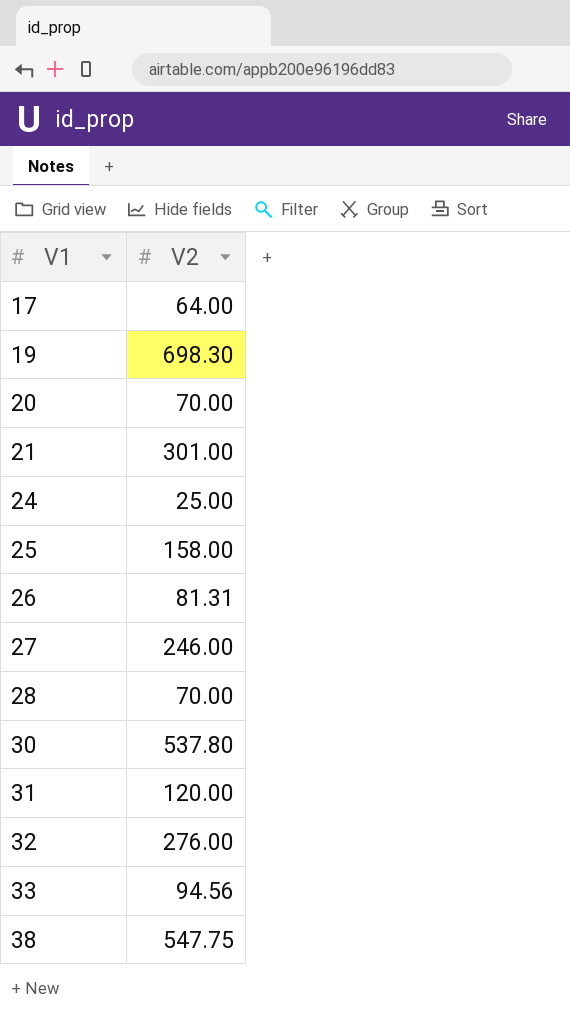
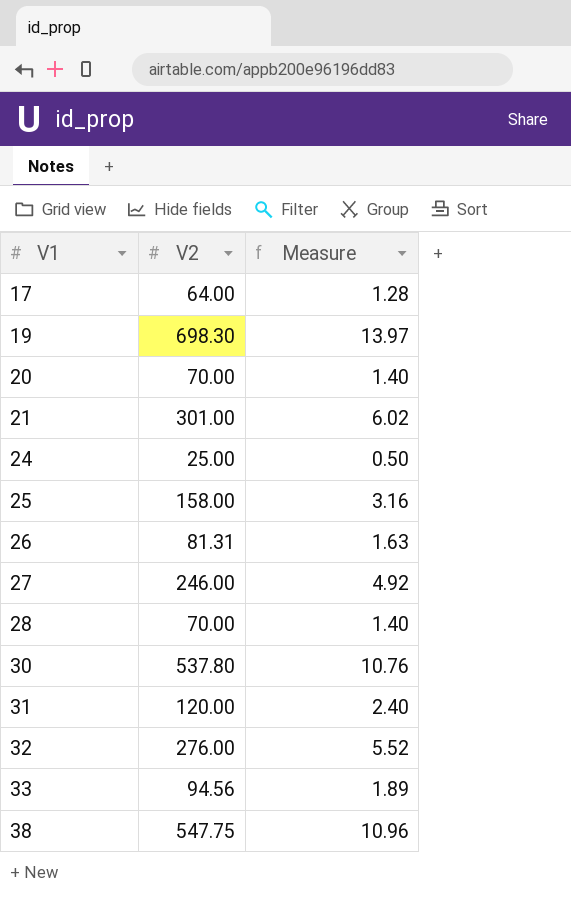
column Measure | formula: none -> [V2] * 0.02

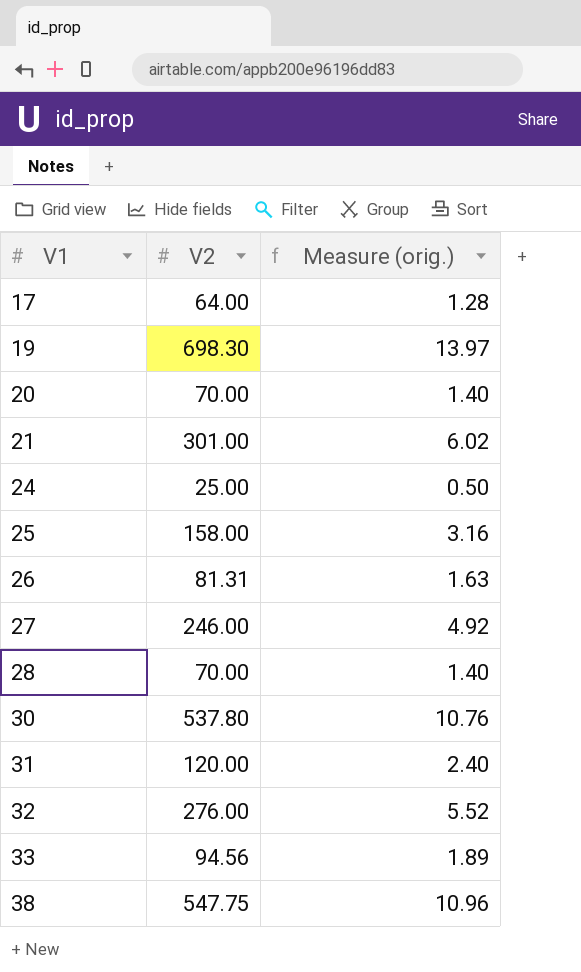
column name: Measure -> Measure (orig.)

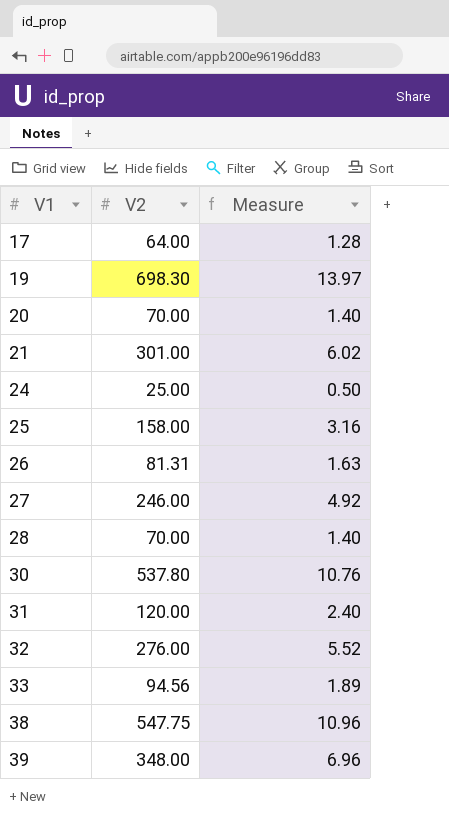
column name: Measure (orig.) -> Measure
row 39: none -> 348.00 | 6.96

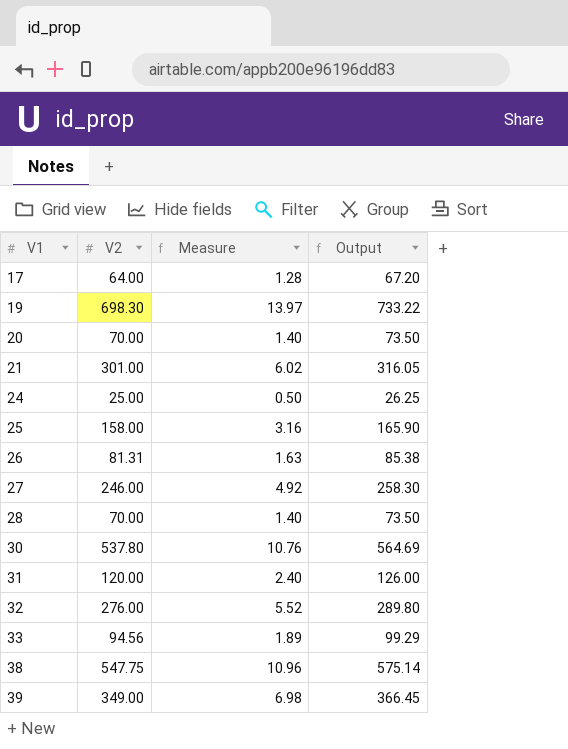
column Output | formula: none -> [V2] * 1.05
39 | V2: 348.00 -> 349.00
39 | Measure: 6.96 -> 6.98

